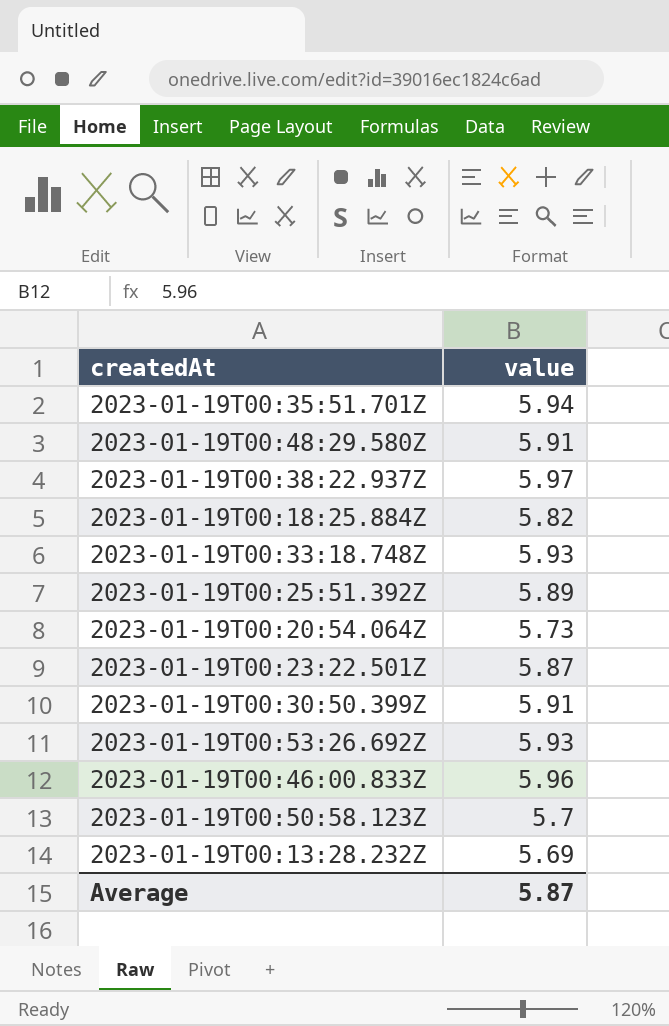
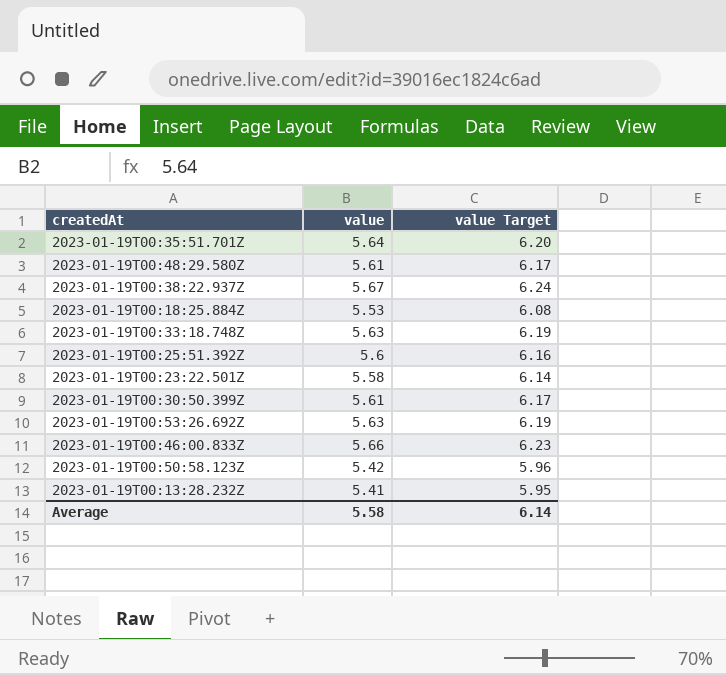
column value Target | formula: none -> [value] * 1.1
row 2023-01-19T00:20:54.064Z: 5.73 -> none
2023-01-19T00:35:51.701Z | value: 5.94 -> 5.64
2023-01-19T00:48:29.580Z | value: 5.91 -> 5.61
2023-01-19T00:38:22.937Z | value: 5.97 -> 5.67
2023-01-19T00:18:25.884Z | value: 5.82 -> 5.53
2023-01-19T00:33:18.748Z | value: 5.93 -> 5.63
2023-01-19T00:25:51.392Z | value: 5.89 -> 5.6
2023-01-19T00:23:22.501Z | value: 5.87 -> 5.58
2023-01-19T00:30:50.399Z | value: 5.91 -> 5.61
2023-01-19T00:53:26.692Z | value: 5.93 -> 5.63
2023-01-19T00:46:00.833Z | value: 5.96 -> 5.66
2023-01-19T00:50:58.123Z | value: 5.7 -> 5.42
2023-01-19T00:13:28.232Z | value: 5.69 -> 5.41
Average | value: 5.87 -> 5.58

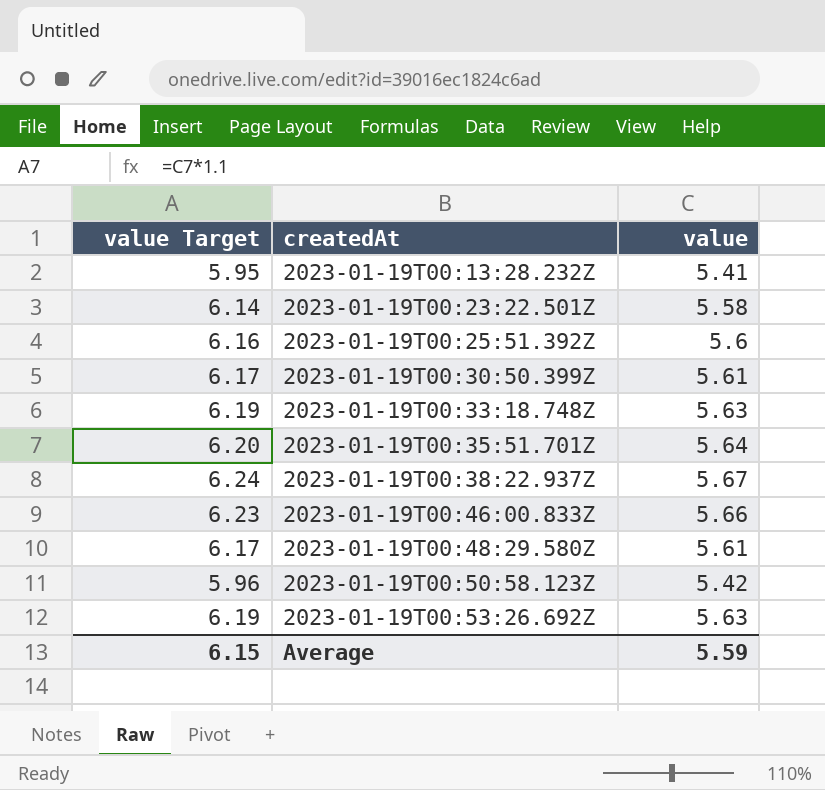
row order: none -> createdAt ascending
column value Target | position: 3 -> 1
row 2023-01-19T00:18:25.884Z: 5.53 | 6.08 -> none
Average | value Target: 6.14 -> 6.15
Average | value: 5.58 -> 5.59

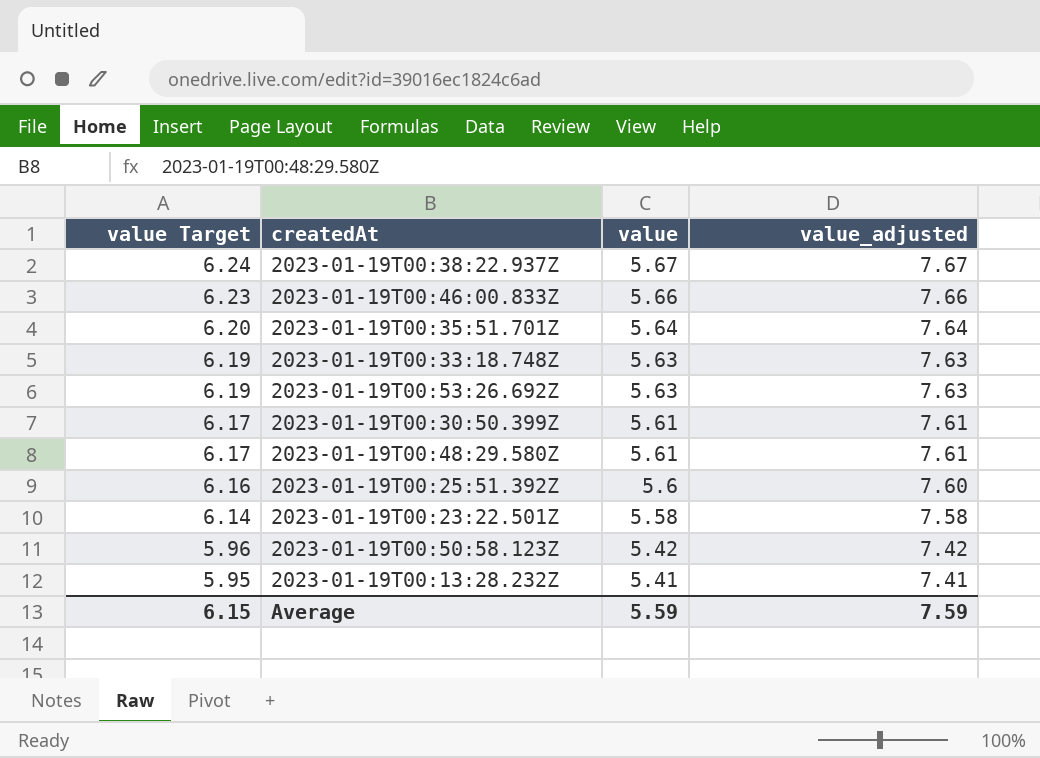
row order: createdAt ascending -> value Target descending
column value_adjusted | formula: none -> [value] + 2

